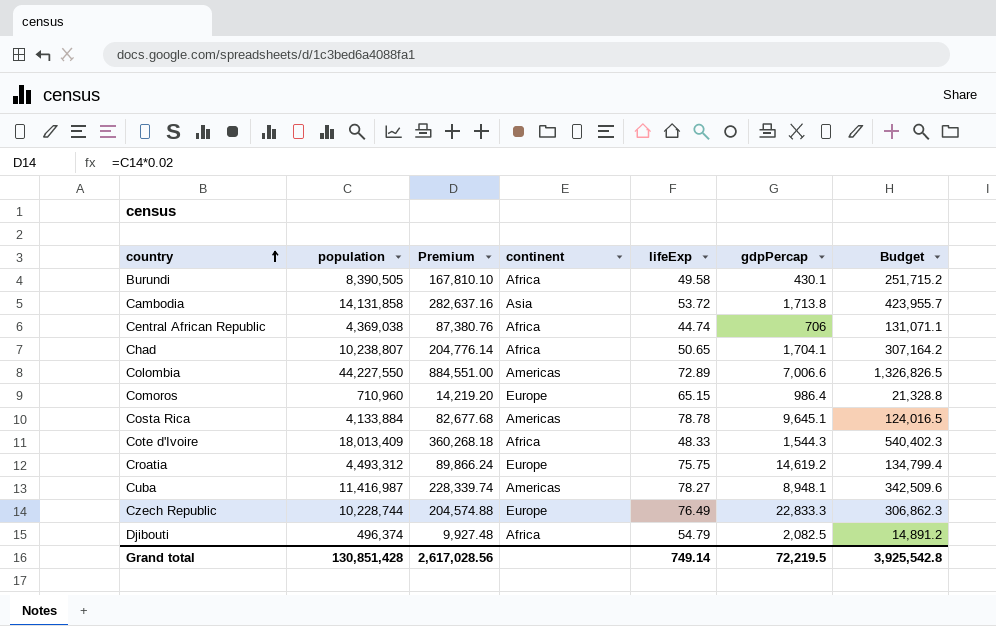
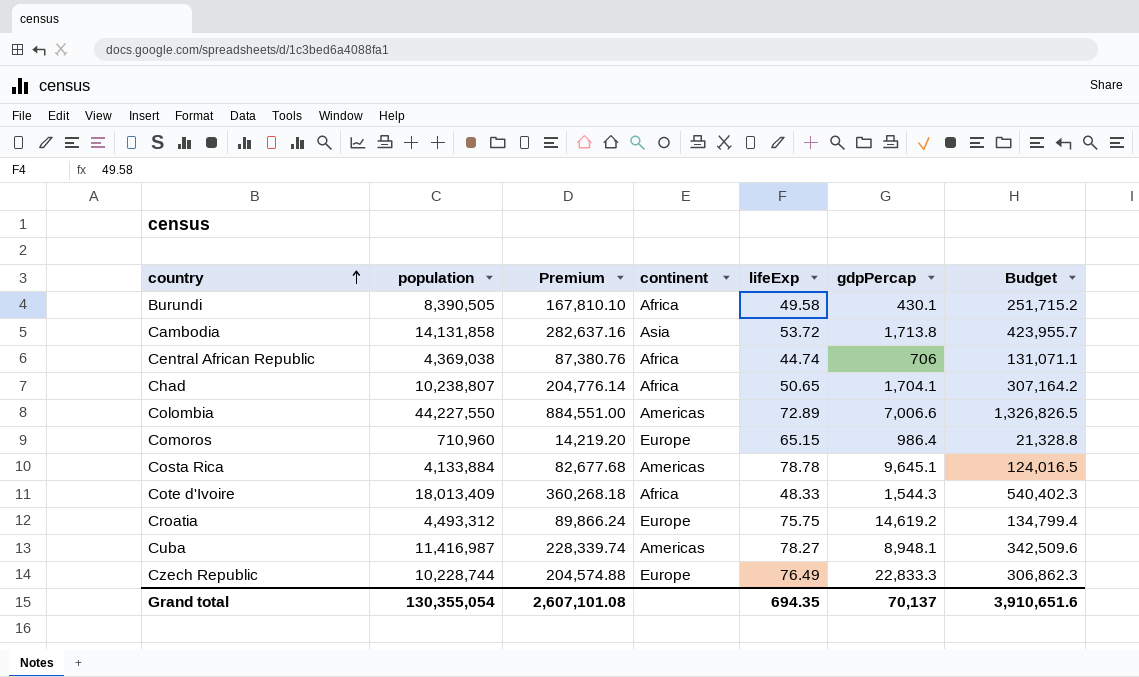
row Djibouti: 496,374 | 9,927.48 | Africa | 54.79 | 2,082.5 | 14,891.2 -> none
Grand total | population: 130,851,428 -> 130,355,054
Grand total | Premium: 2,617,028.56 -> 2,607,101.08
Grand total | lifeExp: 749.14 -> 694.35
Grand total | gdpPercap: 72,219.5 -> 70,137
Grand total | Budget: 3,925,542.8 -> 3,910,651.6

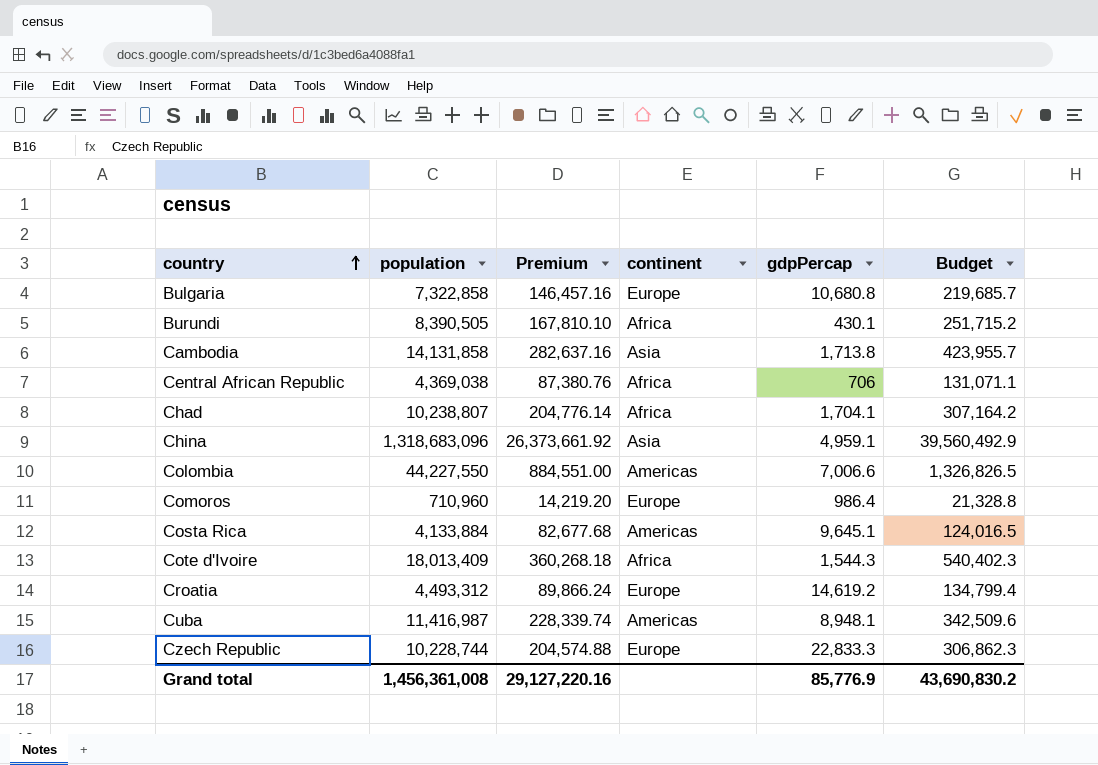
column lifeExp | position: 5 -> none
row Bulgaria: none -> 7,322,858 | 146,457.16 | Europe | 10,680.8 | 219,685.7
row China: none -> 1,318,683,096 | 26,373,661.92 | Asia | 4,959.1 | 39,560,492.9
Grand total | population: 130,355,054 -> 1,456,361,008
Grand total | Premium: 2,607,101.08 -> 29,127,220.16
Grand total | gdpPercap: 70,137 -> 85,776.9
Grand total | Budget: 3,910,651.6 -> 43,690,830.2

